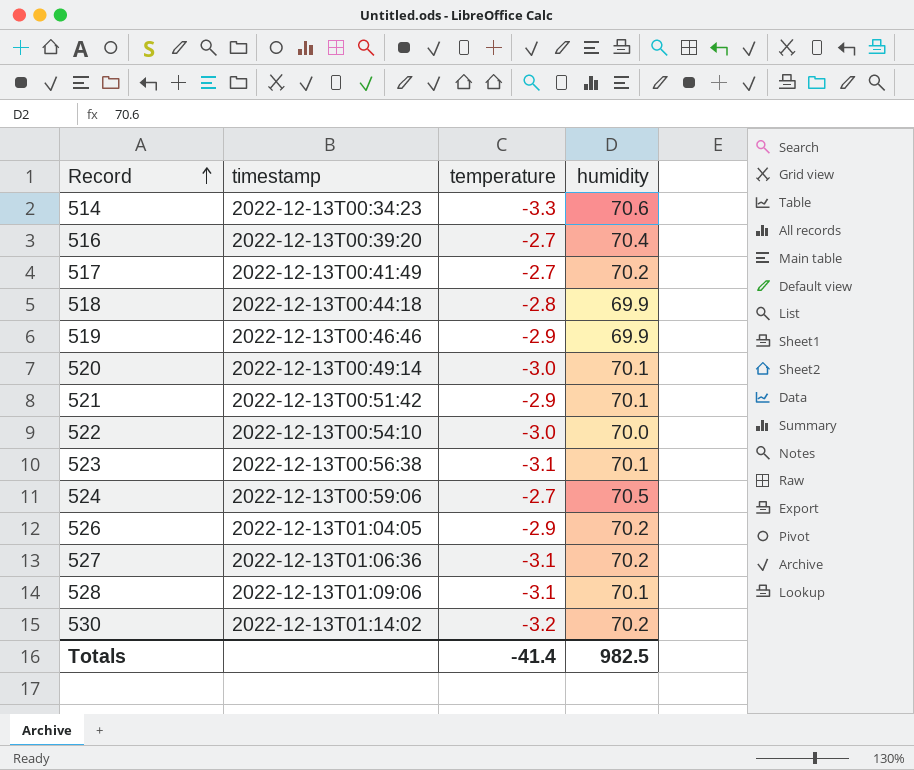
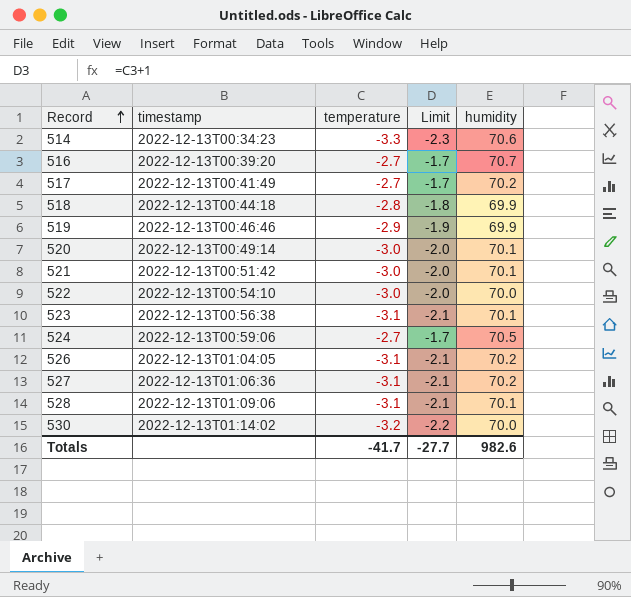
column Limit | formula: none -> [temperature] + 1
516 | humidity: 70.4 -> 70.7
521 | temperature: -2.9 -> -3.0
526 | temperature: -2.9 -> -3.1
530 | humidity: 70.2 -> 70.0
Totals | temperature: -41.4 -> -41.7
Totals | humidity: 982.5 -> 982.6

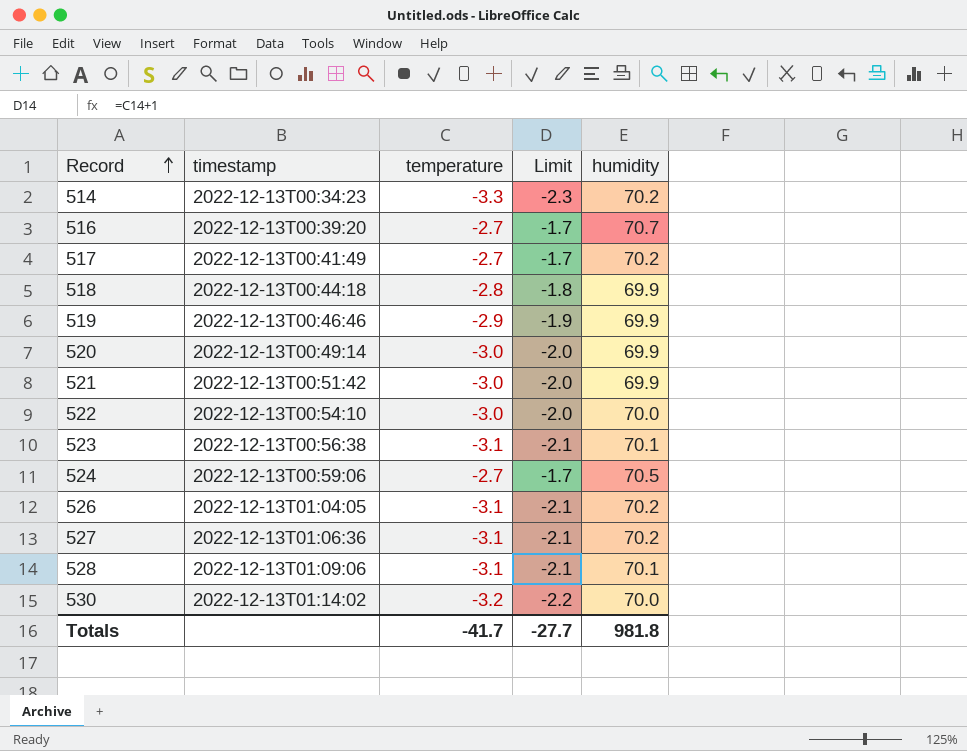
514 | humidity: 70.6 -> 70.2
520 | humidity: 70.1 -> 69.9
521 | humidity: 70.1 -> 69.9
Totals | humidity: 982.6 -> 981.8

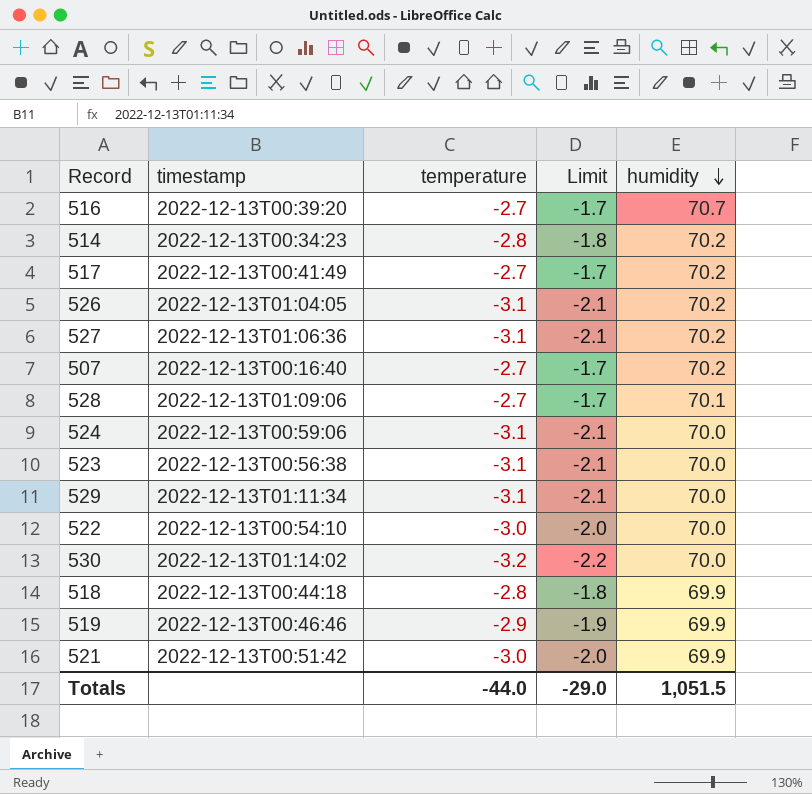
row order: Record ascending -> humidity descending
row 520: 2022-12-13T00:49:14 | -3.0 | -2.0 | 69.9 -> none
514 | temperature: -3.3 -> -2.8
514 | Limit: -2.3 -> -1.8
row 507: none -> 2022-12-13T00:16:40 | -2.7 | -1.7 | 70.2
528 | temperature: -3.1 -> -2.7
528 | Limit: -2.1 -> -1.7
524 | temperature: -2.7 -> -3.1
524 | Limit: -1.7 -> -2.1
524 | humidity: 70.5 -> 70.0
523 | humidity: 70.1 -> 70.0
row 529: none -> 2022-12-13T01:11:34 | -3.1 | -2.1 | 70.0
Totals | temperature: -41.7 -> -44.0
Totals | Limit: -27.7 -> -29.0
Totals | humidity: 981.8 -> 1,051.5

